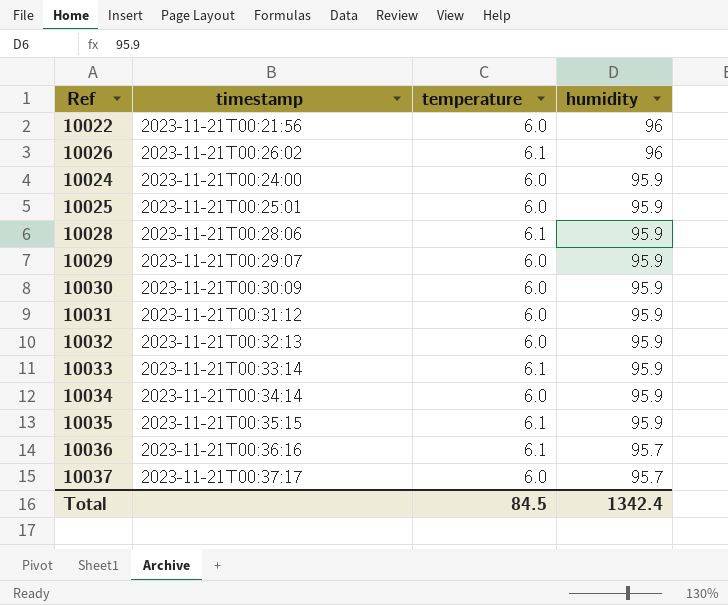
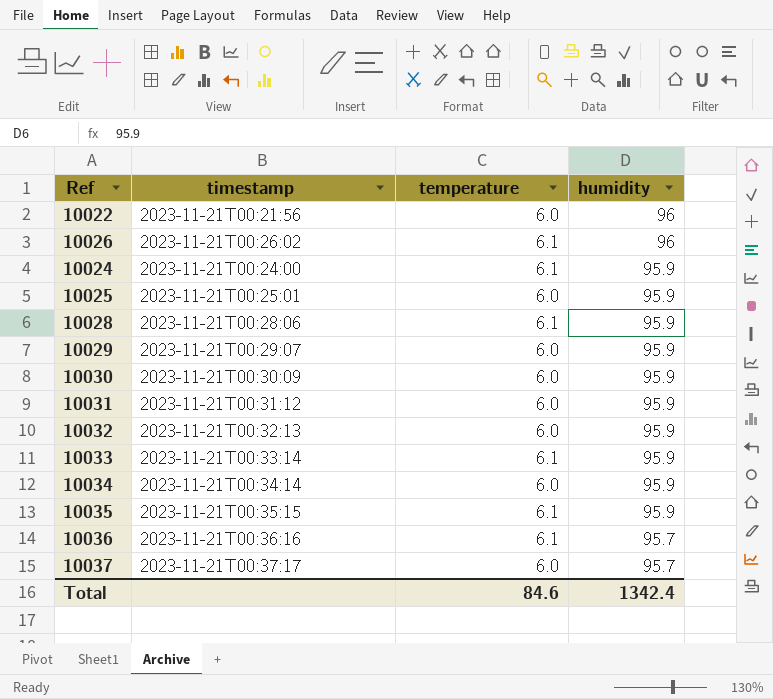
10024 | temperature: 6.0 -> 6.1
Total | temperature: 84.5 -> 84.6

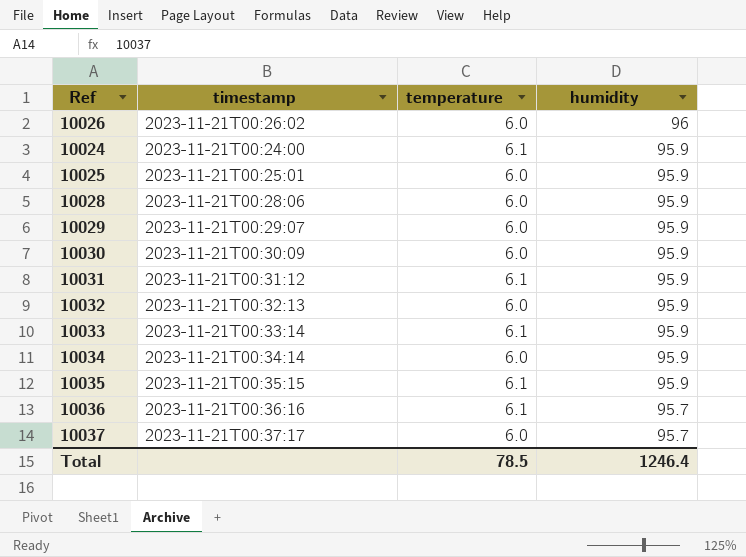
row 10022: 2023-11-21T00:21:56 | 6.0 | 96 -> none
10026 | temperature: 6.1 -> 6.0
10028 | temperature: 6.1 -> 6.0
10031 | temperature: 6.0 -> 6.1
Total | temperature: 84.6 -> 78.5
Total | humidity: 1342.4 -> 1246.4

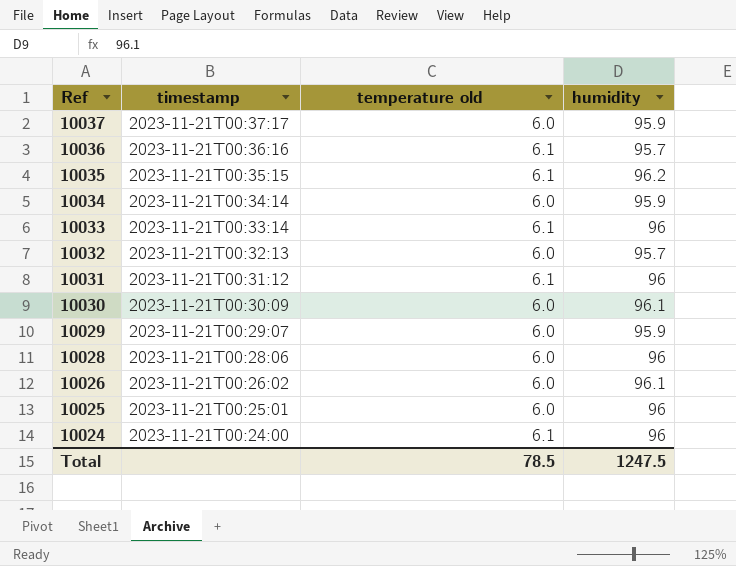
row order: humidity descending -> Ref descending
column name: temperature -> temperature old
10037 | humidity: 95.7 -> 95.9
10035 | humidity: 95.9 -> 96.2
10033 | humidity: 95.9 -> 96
10032 | humidity: 95.9 -> 95.7
10031 | humidity: 95.9 -> 96
10030 | humidity: 95.9 -> 96.1
10028 | humidity: 95.9 -> 96
10026 | humidity: 96 -> 96.1
10025 | humidity: 95.9 -> 96
10024 | humidity: 95.9 -> 96
Total | humidity: 1246.4 -> 1247.5

